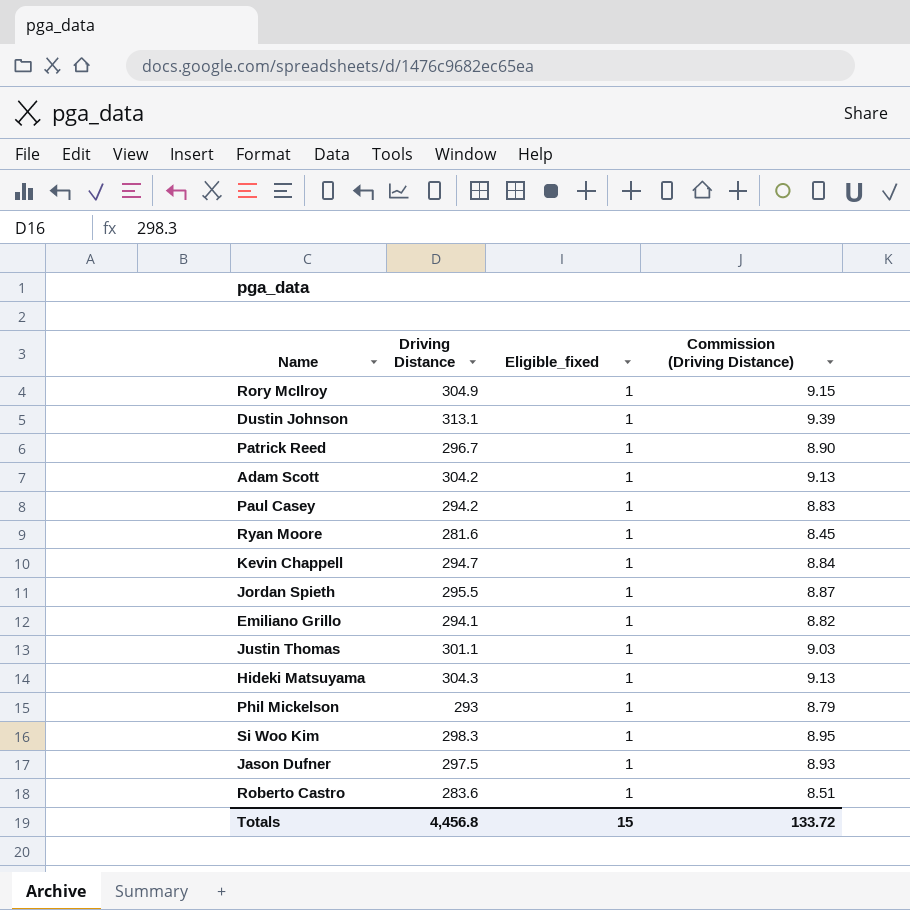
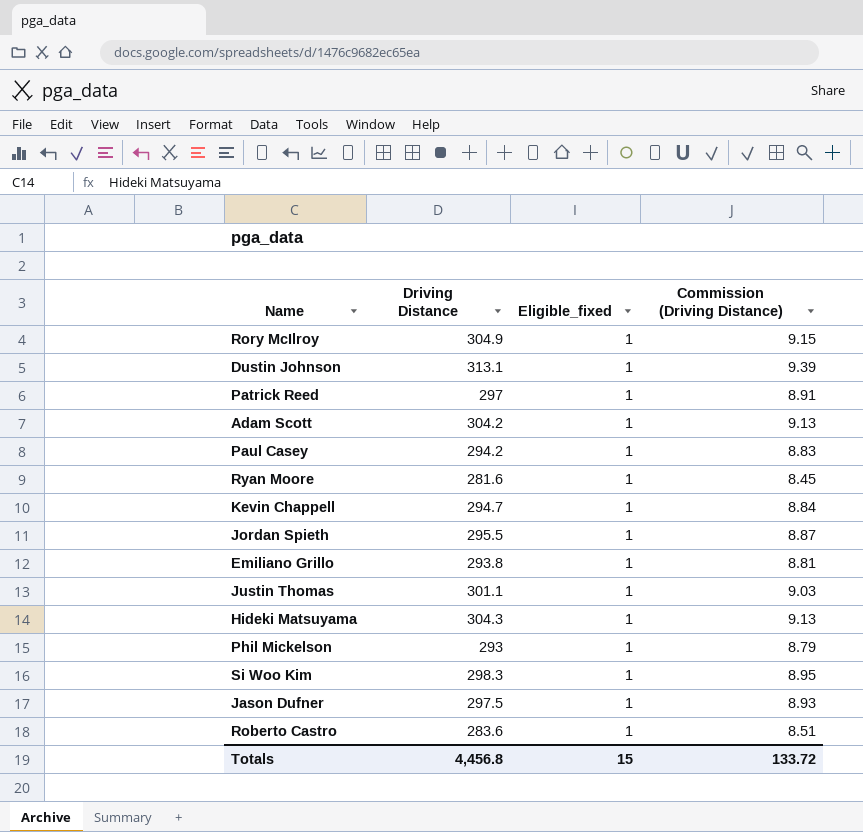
Patrick Reed | Driving Distance: 296.7 -> 297
Patrick Reed | Commission (Driving Distance): 8.90 -> 8.91
Emiliano Grillo | Driving Distance: 294.1 -> 293.8
Emiliano Grillo | Commission (Driving Distance): 8.82 -> 8.81

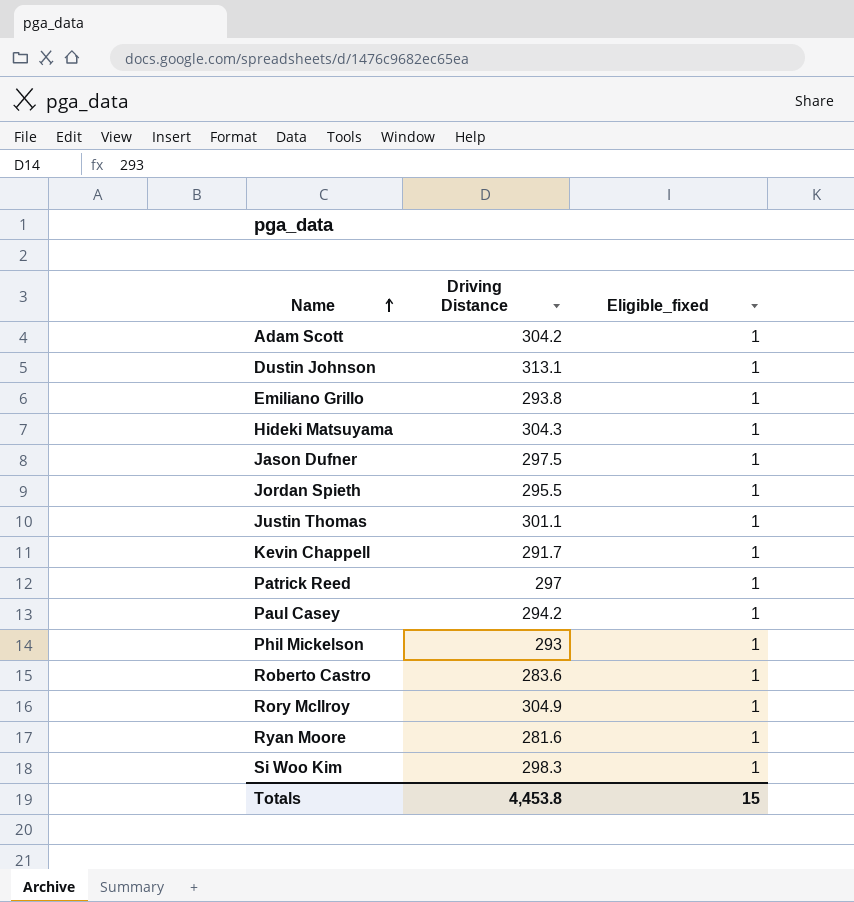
row order: none -> Name ascending
column Commission (Driving Distance) | formula: [Driving Distance] * 0.03 -> none
Kevin Chappell | Driving Distance: 294.7 -> 291.7
Totals | Driving Distance: 4,456.8 -> 4,453.8

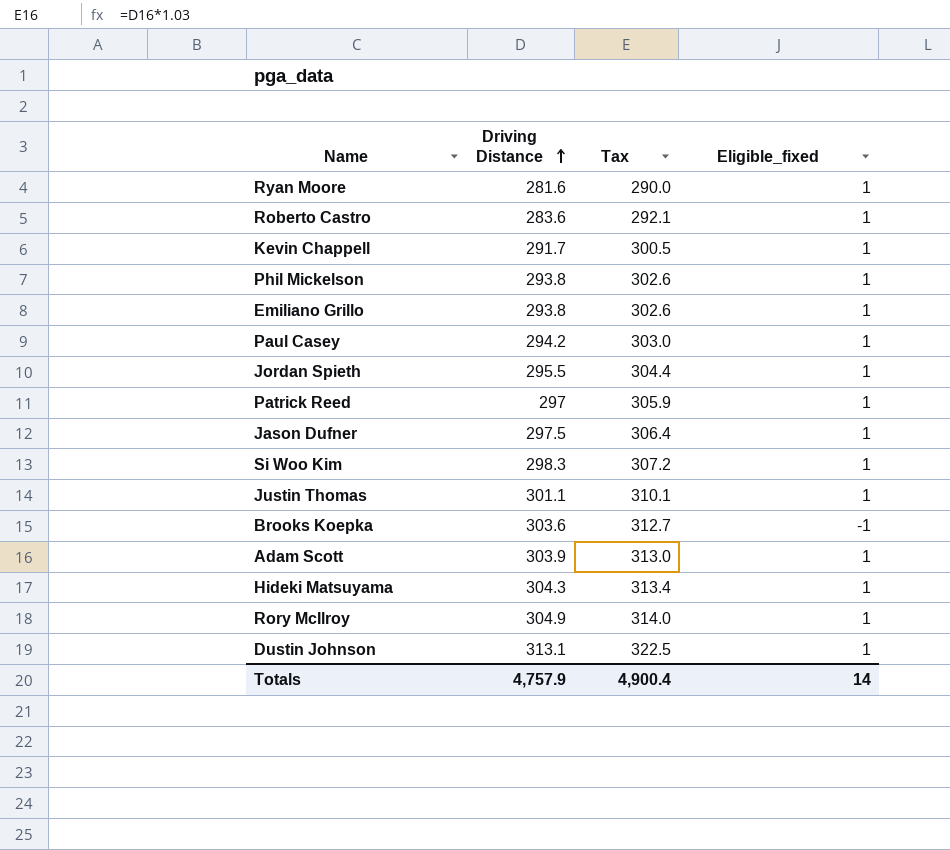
row order: Name ascending -> Driving Distance ascending
column Tax | formula: none -> [Driving Distance] * 1.03
Phil Mickelson | Driving Distance: 293 -> 293.8
row Brooks Koepka: none -> 303.6 | 312.7 | -1
Adam Scott | Driving Distance: 304.2 -> 303.9
Totals | Driving Distance: 4,453.8 -> 4,757.9
Totals | Eligible_fixed: 15 -> 14

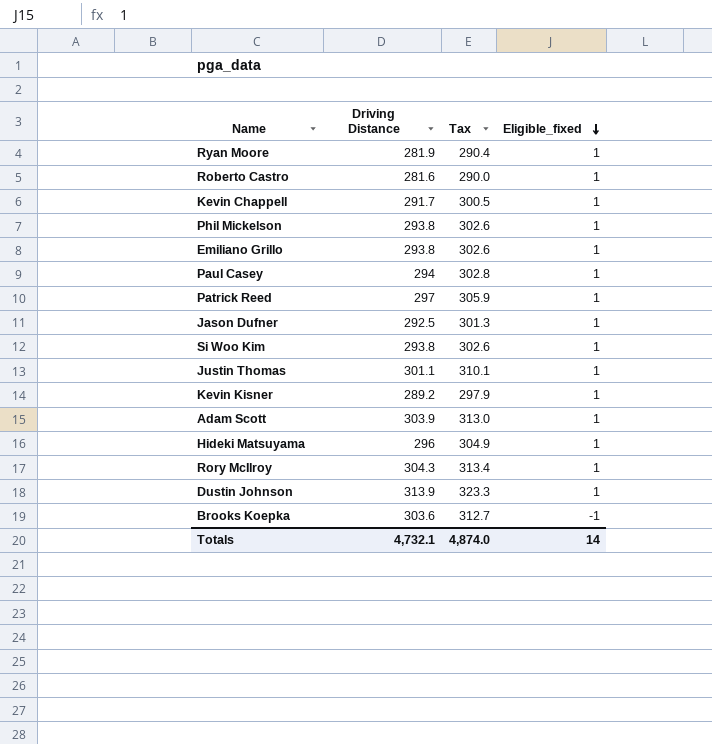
row order: Driving Distance ascending -> Eligible_fixed descending
row Jordan Spieth: 295.5 | 304.4 | 1 -> none
Ryan Moore | Driving Distance: 281.6 -> 281.9
Ryan Moore | Tax: 290.0 -> 290.4
Roberto Castro | Driving Distance: 283.6 -> 281.6
Roberto Castro | Tax: 292.1 -> 290.0
Paul Casey | Driving Distance: 294.2 -> 294
Paul Casey | Tax: 303.0 -> 302.8
Jason Dufner | Driving Distance: 297.5 -> 292.5
Jason Dufner | Tax: 306.4 -> 301.3
Si Woo Kim | Driving Distance: 298.3 -> 293.8
Si Woo Kim | Tax: 307.2 -> 302.6
row Kevin Kisner: none -> 289.2 | 297.9 | 1
Hideki Matsuyama | Driving Distance: 304.3 -> 296
Hideki Matsuyama | Tax: 313.4 -> 304.9
Rory McIlroy | Driving Distance: 304.9 -> 304.3
Rory McIlroy | Tax: 314.0 -> 313.4
Dustin Johnson | Driving Distance: 313.1 -> 313.9
Dustin Johnson | Tax: 322.5 -> 323.3
Totals | Driving Distance: 4,757.9 -> 4,732.1
Totals | Tax: 4,900.4 -> 4,874.0

